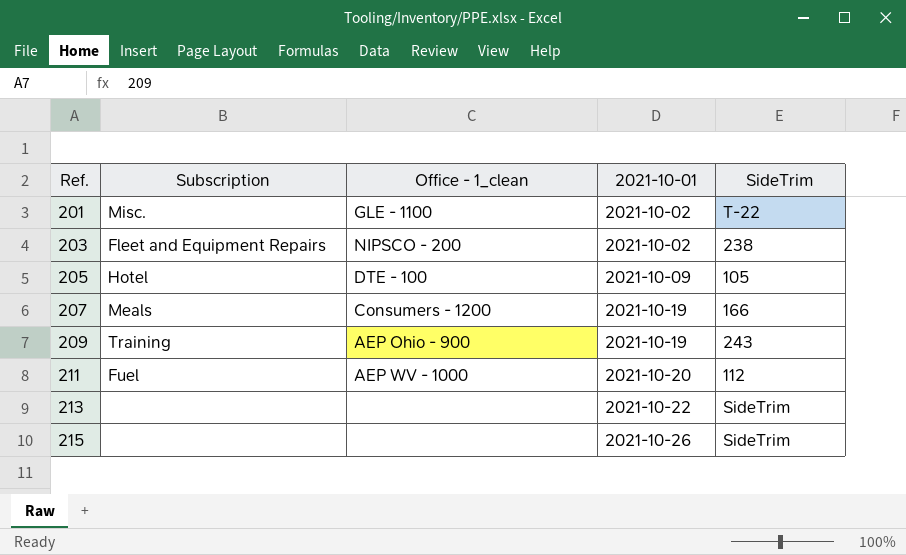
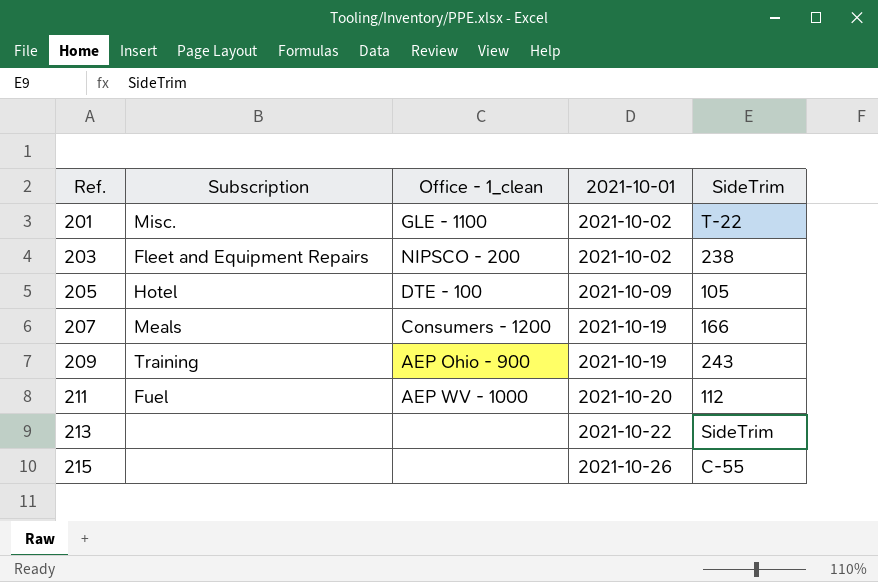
215 | SideTrim: SideTrim -> C-55

